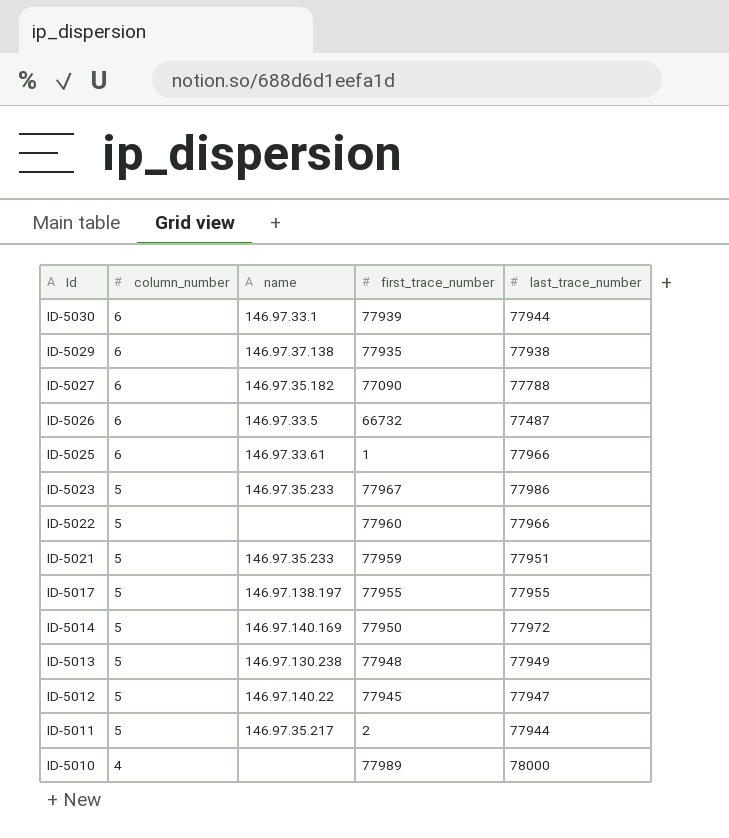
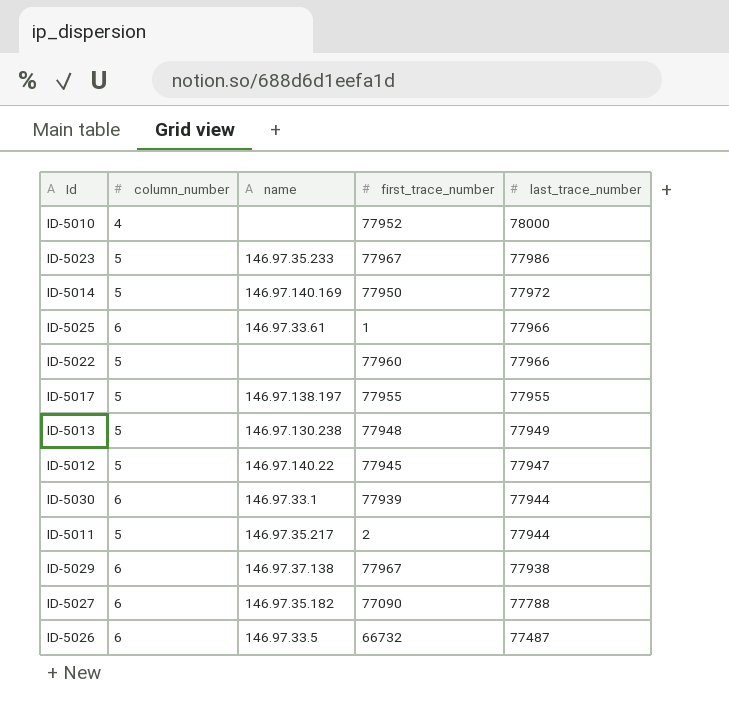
row order: Id descending -> last_trace_number descending
row ID-5021: 5 | 146.97.35.233 | 77959 | 77951 -> none
ID-5010 | first_trace_number: 77989 -> 77952
ID-5029 | first_trace_number: 77935 -> 77967

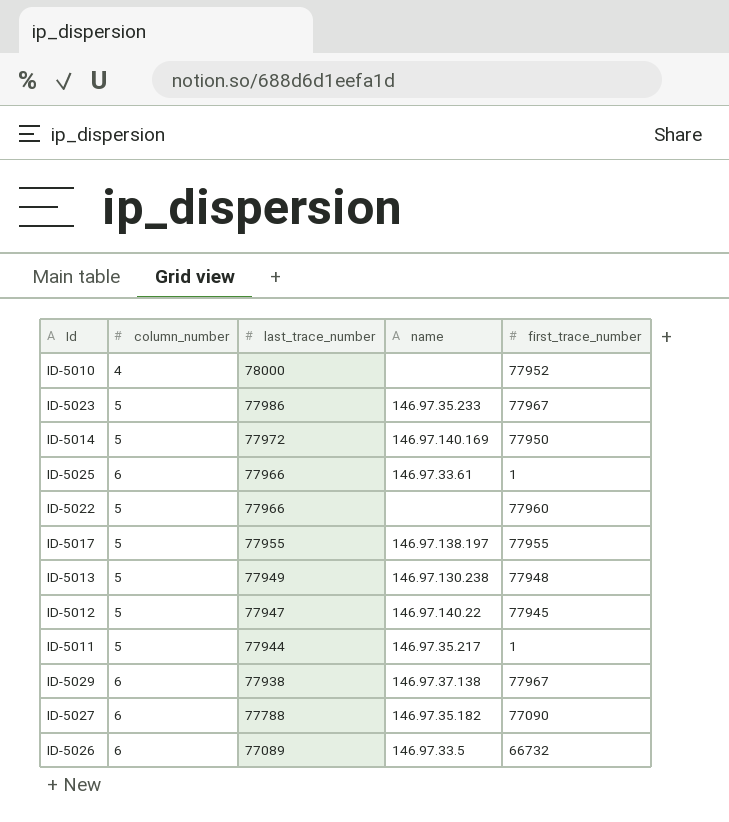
column last_trace_number | position: 5 -> 3
row ID-5030: 6 | 146.97.33.1 | 77939 | 77944 -> none
ID-5011 | first_trace_number: 2 -> 1
ID-5026 | last_trace_number: 77487 -> 77089

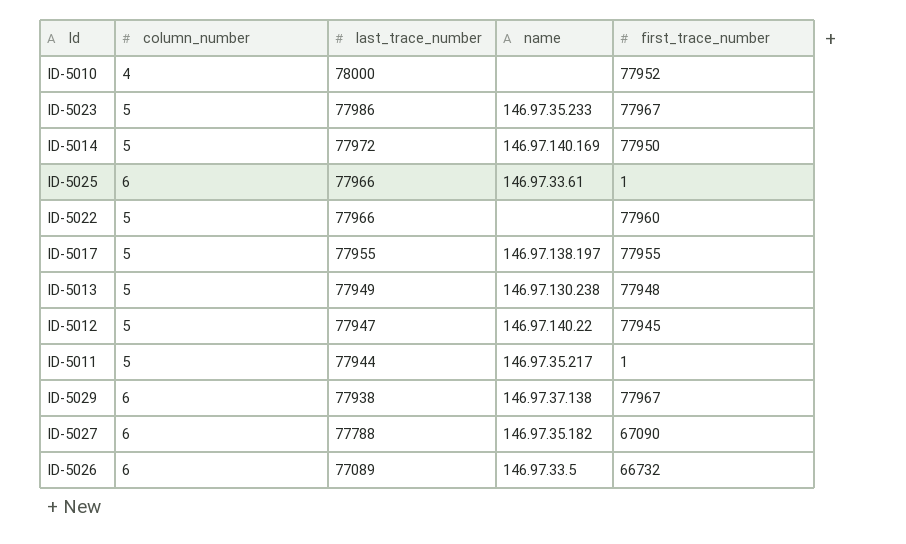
ID-5027 | first_trace_number: 77090 -> 67090

